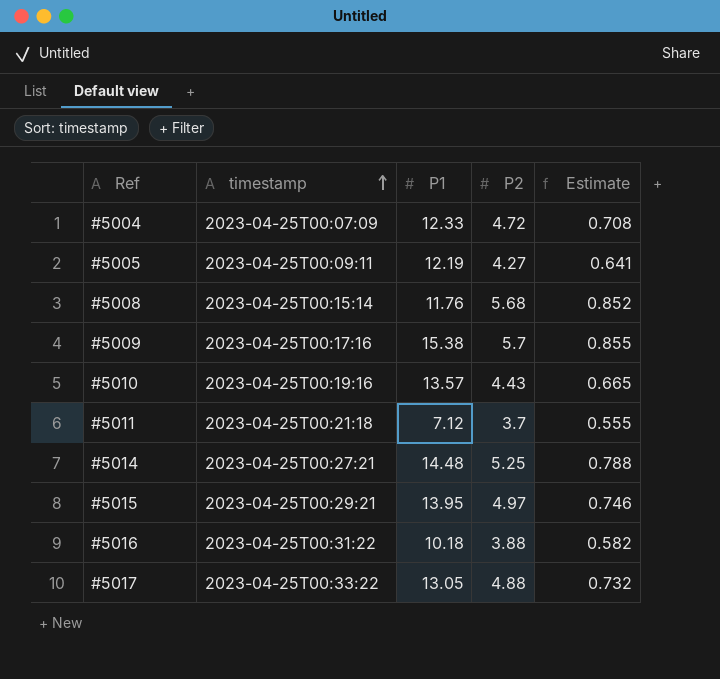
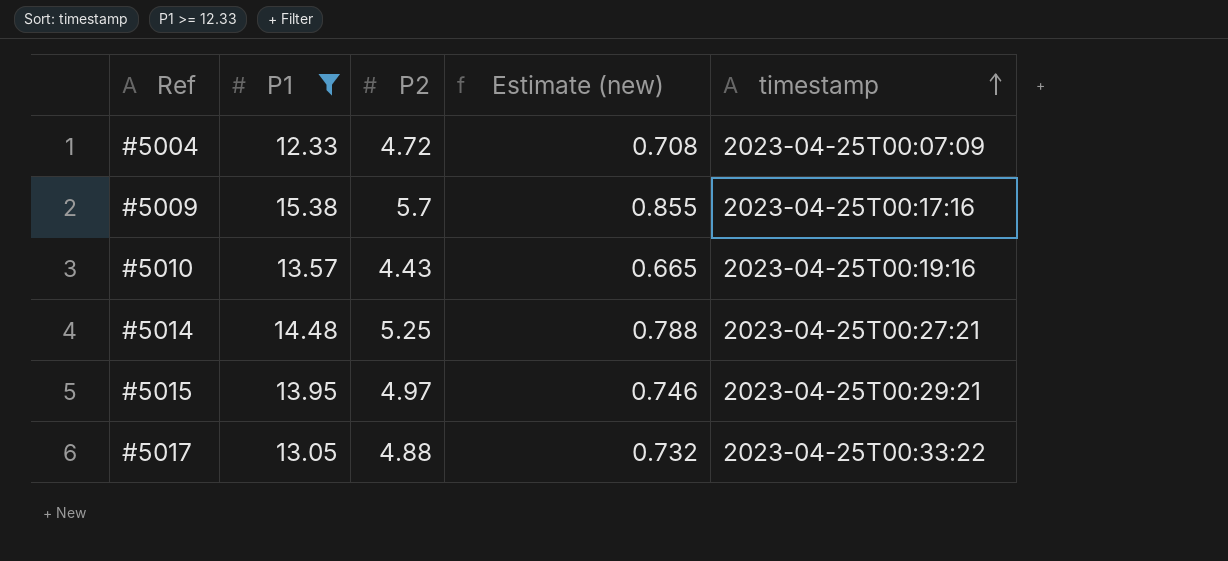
filter: none -> P1 >= 12.33
column name: Estimate -> Estimate (new)
column timestamp | position: 2 -> 5

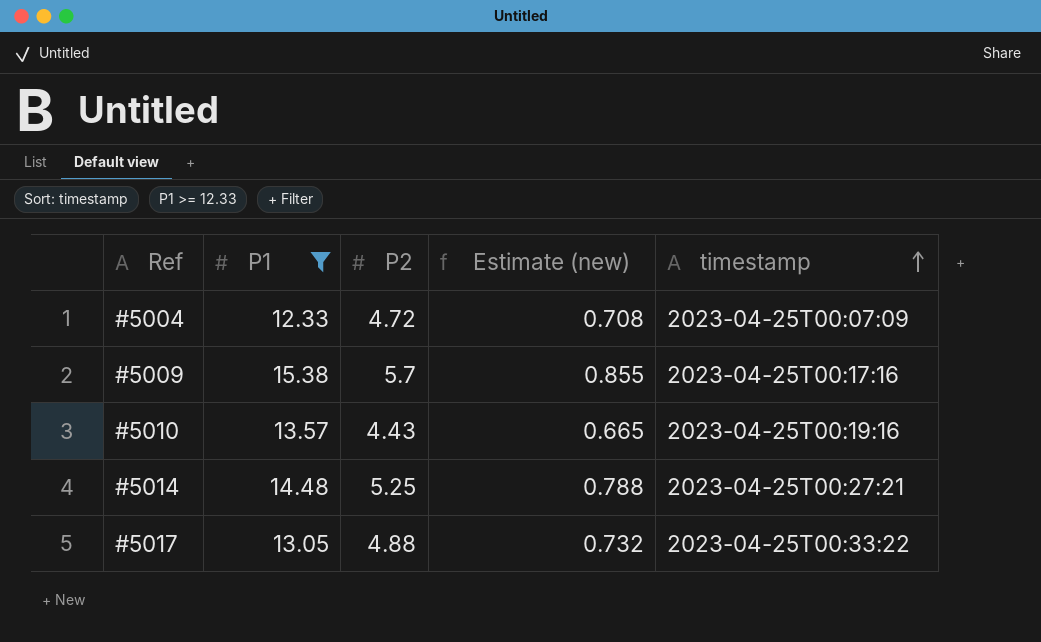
row #5015: 13.95 | 4.97 | 0.746 | 2023-04-25T00:29:21 -> none

